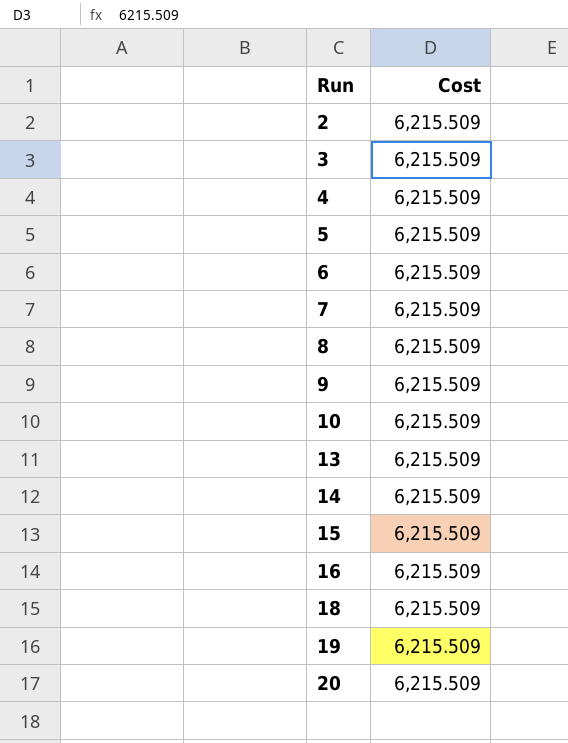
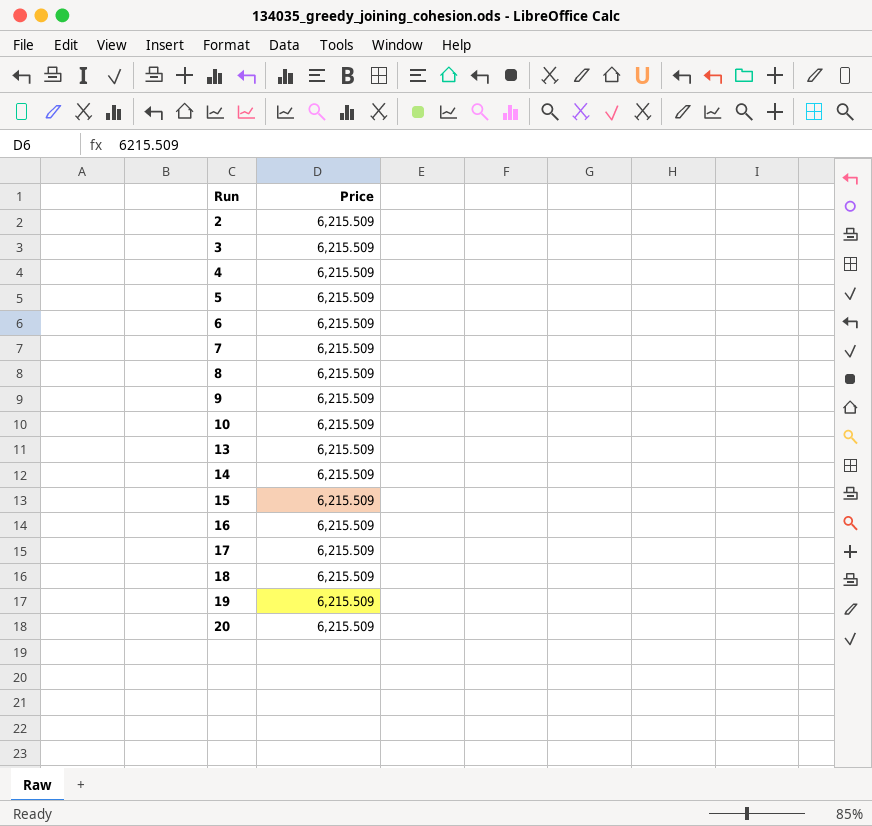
column name: Cost -> Price
row 17: none -> 6,215.509

